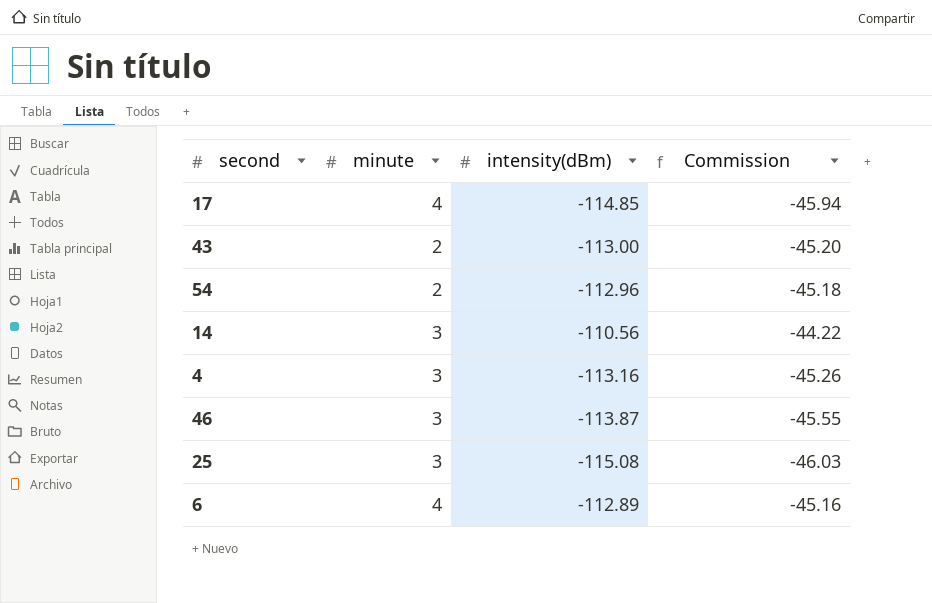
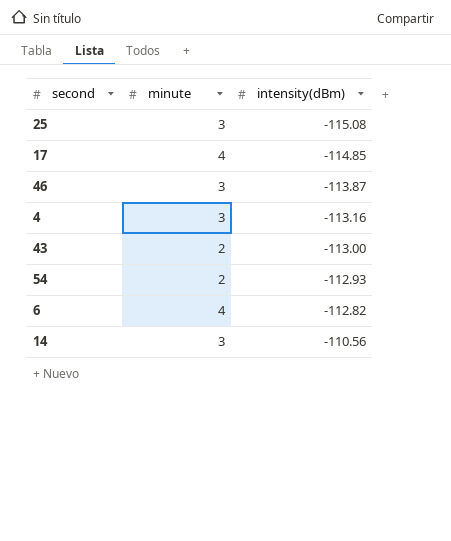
row order: none -> intensity(dBm) ascending
column Commission | formula: [intensity(dBm)] * 0.4 -> none
54 | intensity(dBm): -112.96 -> -112.93
6 | intensity(dBm): -112.89 -> -112.82

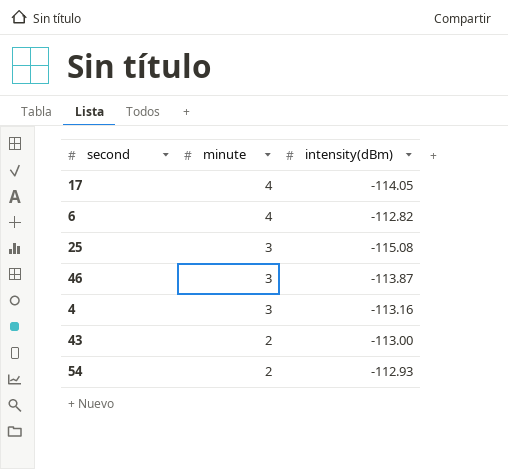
row order: intensity(dBm) ascending -> minute descending
row 14: 3 | -110.56 -> none
17 | intensity(dBm): -114.85 -> -114.05

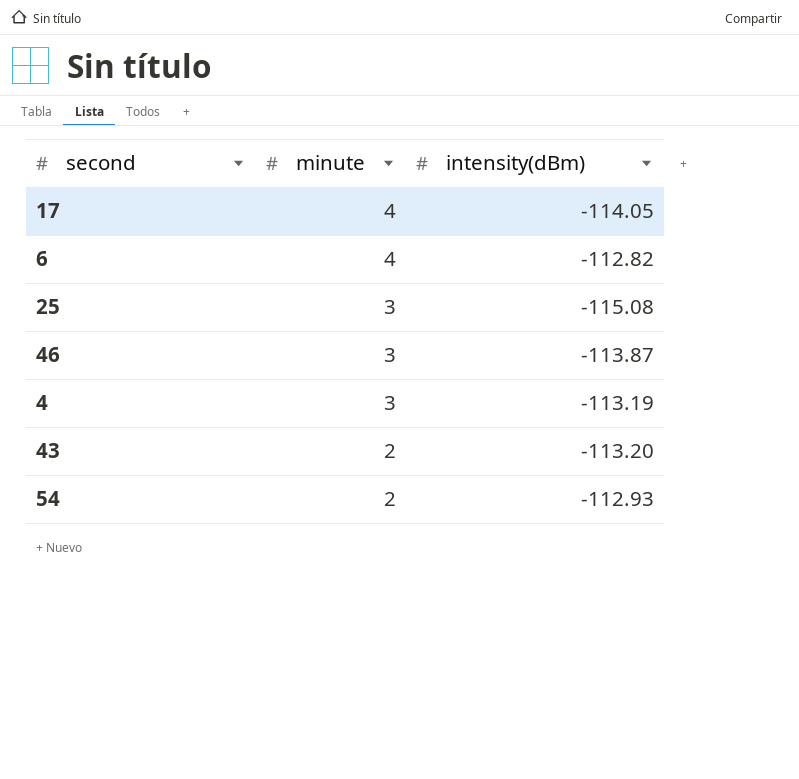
4 | intensity(dBm): -113.16 -> -113.19
43 | intensity(dBm): -113.00 -> -113.20

